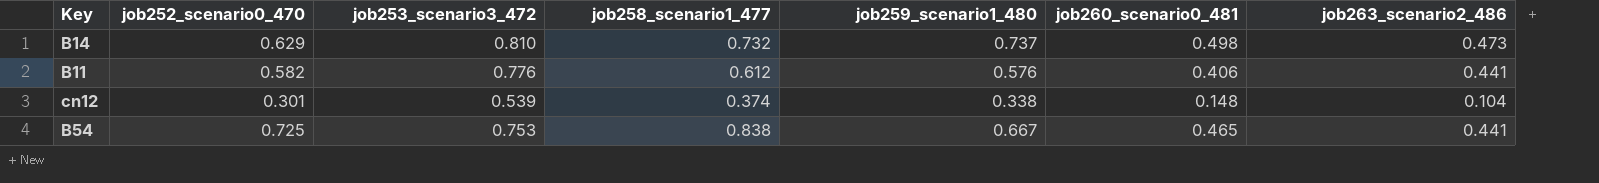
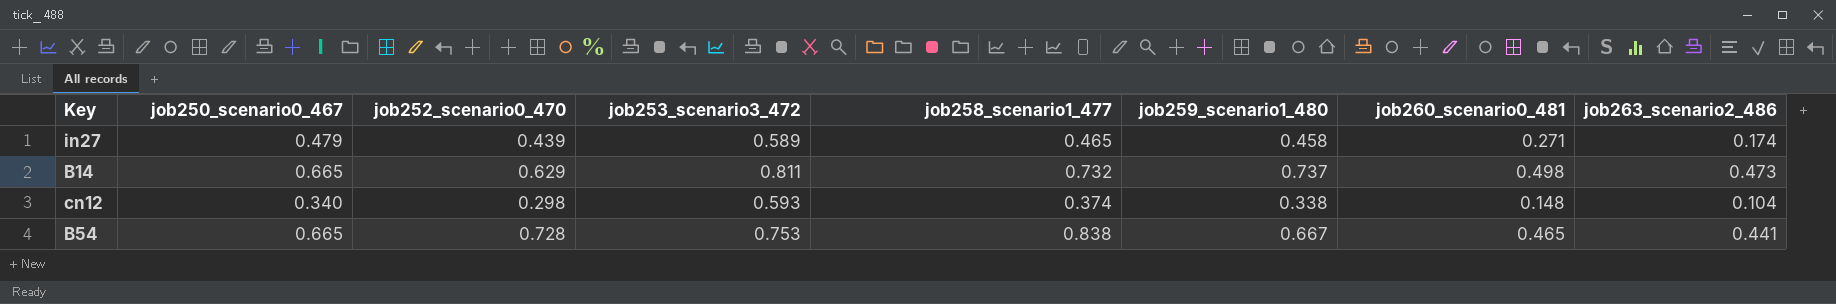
column job250_scenario0_467 | position: none -> 2
row B11: 0.582 | 0.776 | 0.612 | 0.576 | 0.406 | 0.441 -> none
row in27: none -> 0.479 | 0.439 | 0.589 | 0.465 | 0.458 | 0.271 | 0.174
B14 | job253_scenario3_472: 0.810 -> 0.811
cn12 | job252_scenario0_470: 0.301 -> 0.298
cn12 | job253_scenario3_472: 0.539 -> 0.593
B54 | job252_scenario0_470: 0.725 -> 0.728

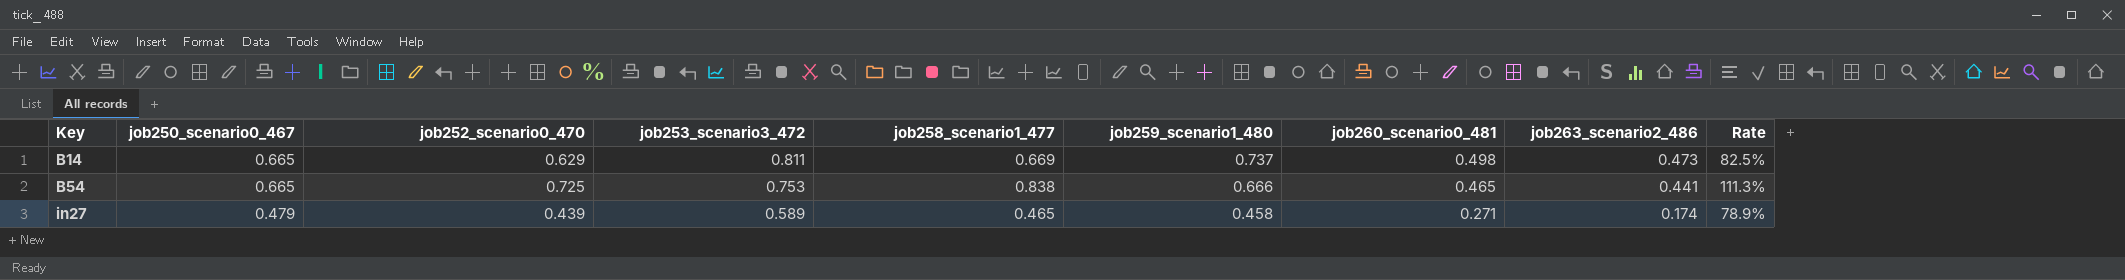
row order: none -> Key ascending
column Rate | formula: none -> [job258_scenario1_477] / [job253_scenario3_472]
row cn12: 0.340 | 0.298 | 0.593 | 0.374 | 0.338 | 0.148 | 0.104 -> none
B14 | job258_scenario1_477: 0.732 -> 0.669
B54 | job252_scenario0_470: 0.728 -> 0.725
B54 | job259_scenario1_480: 0.667 -> 0.666

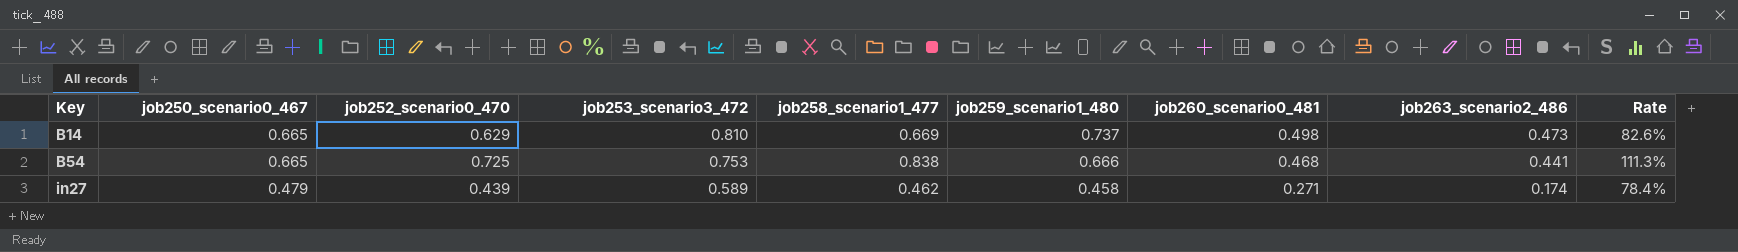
B14 | job253_scenario3_472: 0.811 -> 0.810
B14 | Rate: 82.5% -> 82.6%
B54 | job260_scenario0_481: 0.465 -> 0.468
in27 | job258_scenario1_477: 0.465 -> 0.462
in27 | Rate: 78.9% -> 78.4%

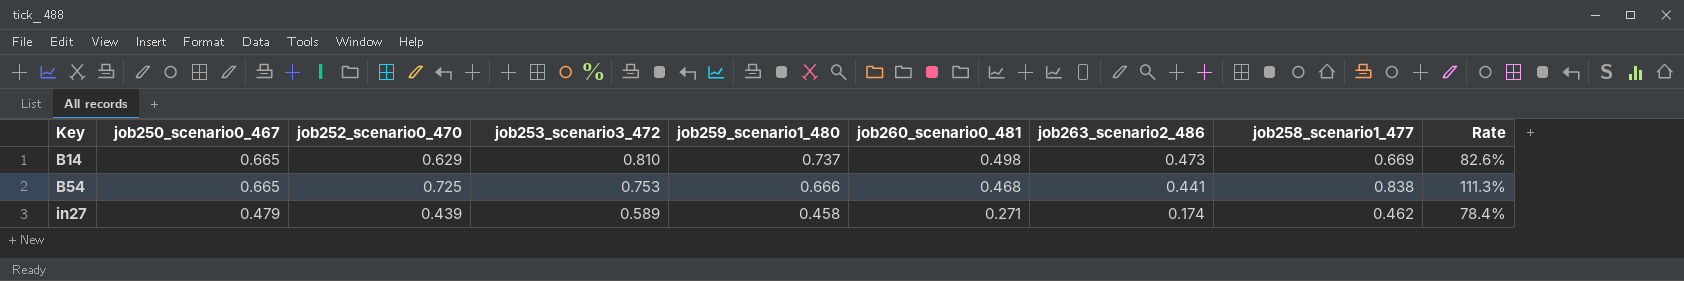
column job258_scenario1_477 | position: 5 -> 8

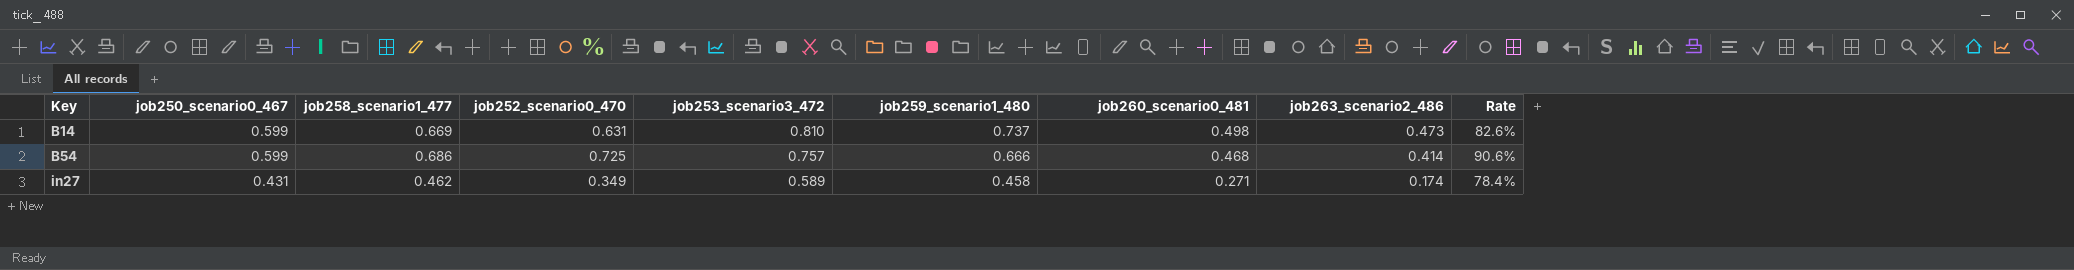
column job258_scenario1_477 | position: 8 -> 3
B14 | job250_scenario0_467: 0.665 -> 0.599
B14 | job252_scenario0_470: 0.629 -> 0.631
B54 | job250_scenario0_467: 0.665 -> 0.599
B54 | job258_scenario1_477: 0.838 -> 0.686
B54 | job253_scenario3_472: 0.753 -> 0.757
B54 | job263_scenario2_486: 0.441 -> 0.414
B54 | Rate: 111.3% -> 90.6%
in27 | job250_scenario0_467: 0.479 -> 0.431
in27 | job252_scenario0_470: 0.439 -> 0.349

